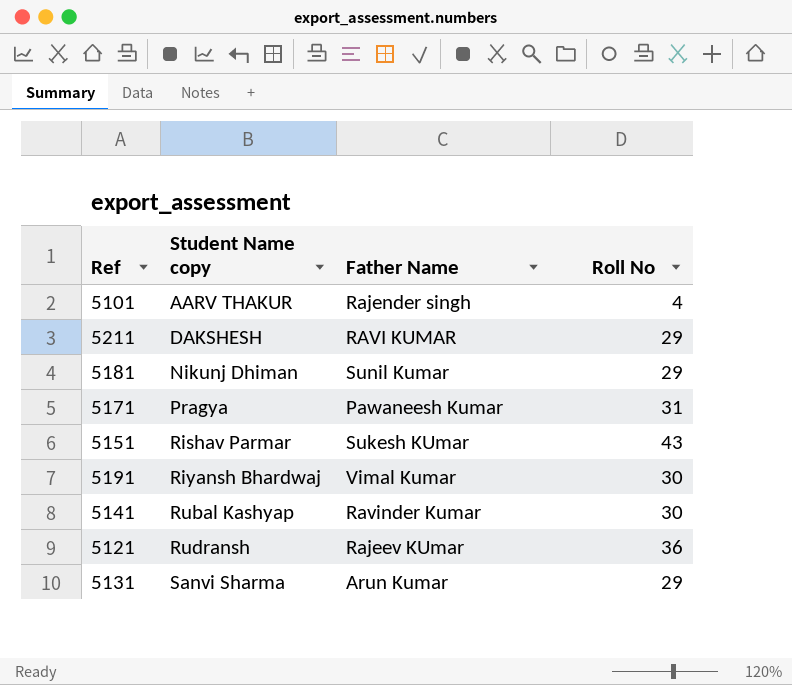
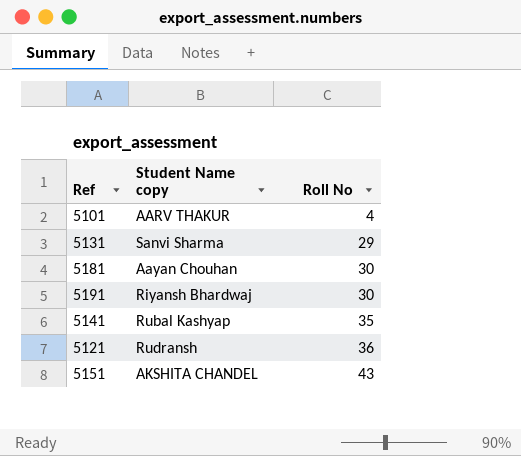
row order: Student Name copy ascending -> Roll No ascending
column Father Name | position: 3 -> none
row 5211: DAKSHESH | RAVI KUMAR | 29 -> none
row 5171: Pragya | Pawaneesh Kumar | 31 -> none
5181 | Student Name copy: Nikunj Dhiman -> Aayan Chouhan
5181 | Roll No: 29 -> 30
5141 | Roll No: 30 -> 35
5151 | Student Name copy: Rishav Parmar -> AKSHITA CHANDEL

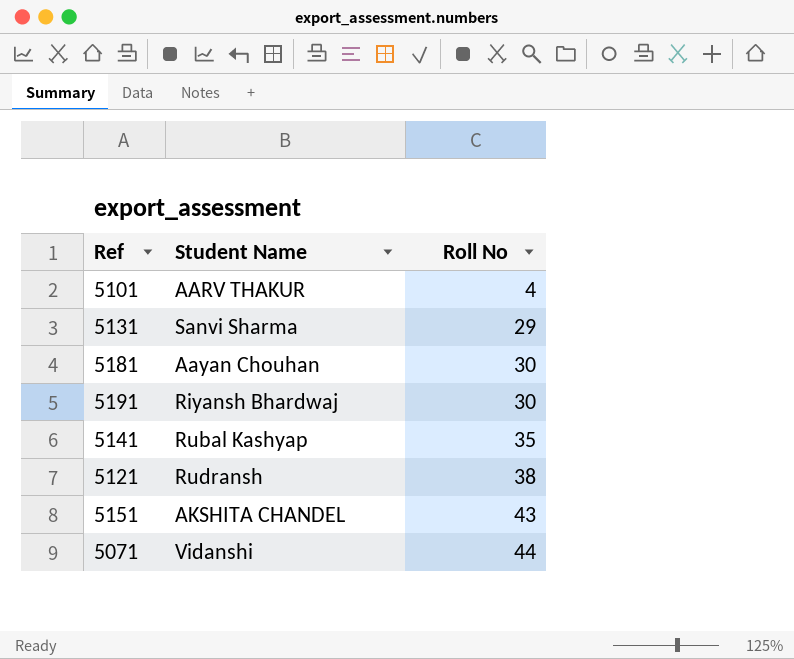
column name: Student Name copy -> Student Name
5121 | Roll No: 36 -> 38
row 5071: none -> Vidanshi | 44

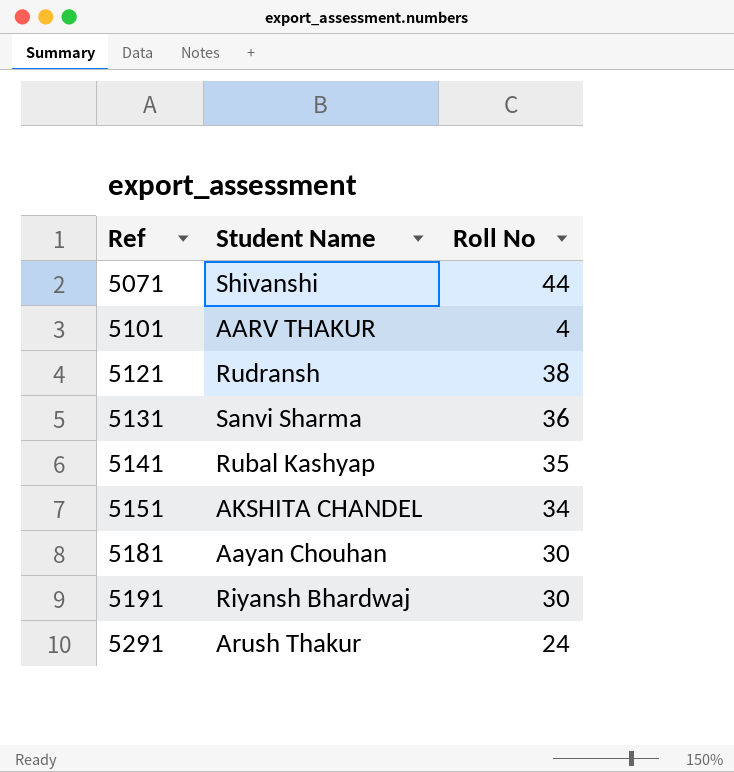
row order: Roll No ascending -> Ref ascending
5071 | Student Name: Vidanshi -> Shivanshi
5131 | Roll No: 29 -> 36
5151 | Roll No: 43 -> 34
row 5291: none -> Arush Thakur | 24

